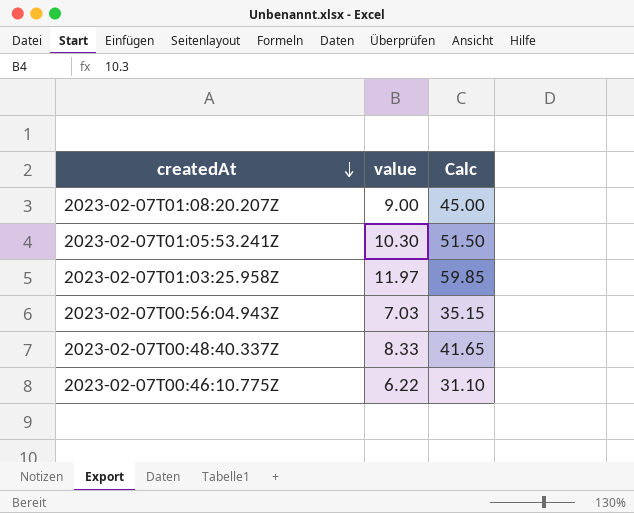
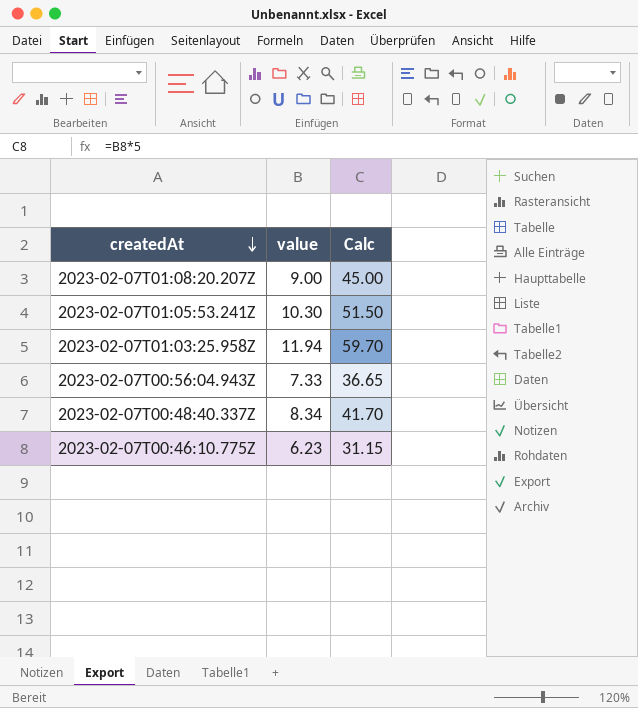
2023-02-07T01:03:25.958Z | value: 11.97 -> 11.94
2023-02-07T01:03:25.958Z | Calc: 59.85 -> 59.70
2023-02-07T00:56:04.943Z | value: 7.03 -> 7.33
2023-02-07T00:56:04.943Z | Calc: 35.15 -> 36.65
2023-02-07T00:48:40.337Z | value: 8.33 -> 8.34
2023-02-07T00:48:40.337Z | Calc: 41.65 -> 41.70
2023-02-07T00:46:10.775Z | value: 6.22 -> 6.23
2023-02-07T00:46:10.775Z | Calc: 31.10 -> 31.15

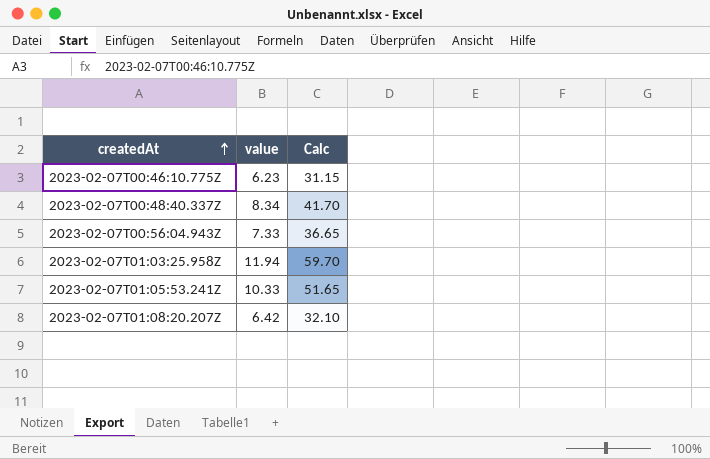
row order: createdAt descending -> createdAt ascending
2023-02-07T01:05:53.241Z | value: 10.30 -> 10.33
2023-02-07T01:05:53.241Z | Calc: 51.50 -> 51.65
2023-02-07T01:08:20.207Z | value: 9.00 -> 6.42
2023-02-07T01:08:20.207Z | Calc: 45.00 -> 32.10

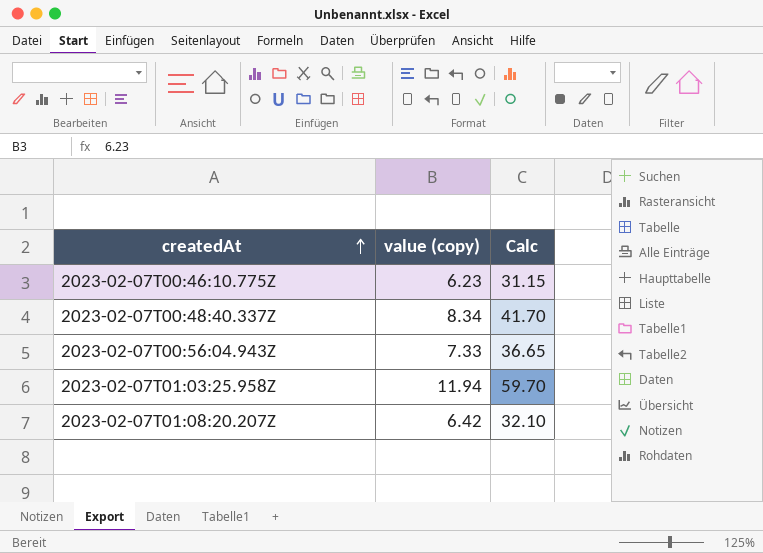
column name: value -> value (copy)
row 2023-02-07T01:05:53.241Z: 10.33 | 51.65 -> none

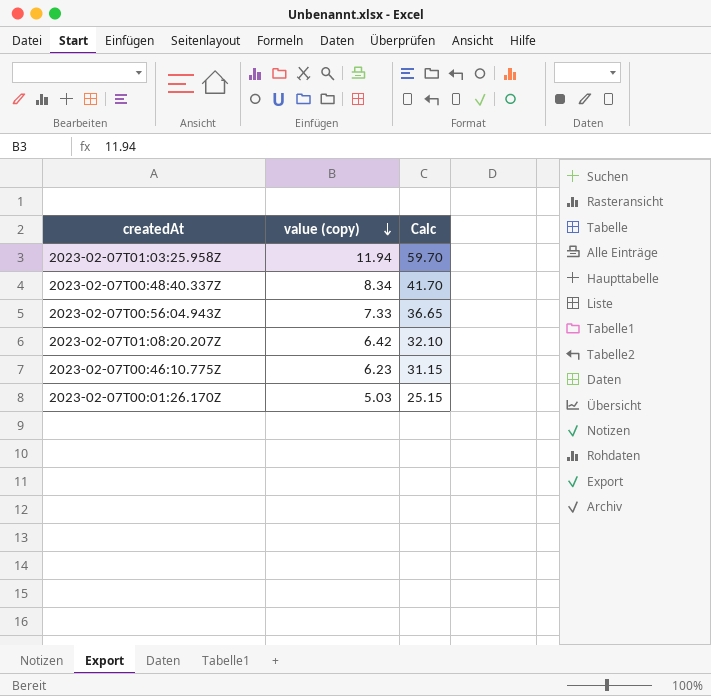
row order: createdAt ascending -> value (copy) descending
row 2023-02-07T00:01:26.170Z: none -> 5.03 | 25.15

